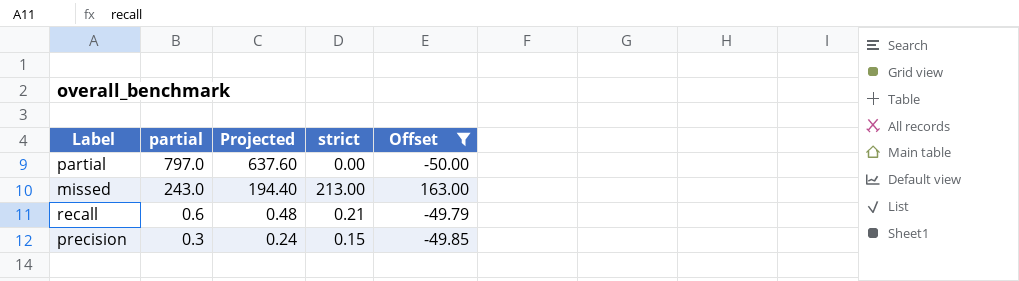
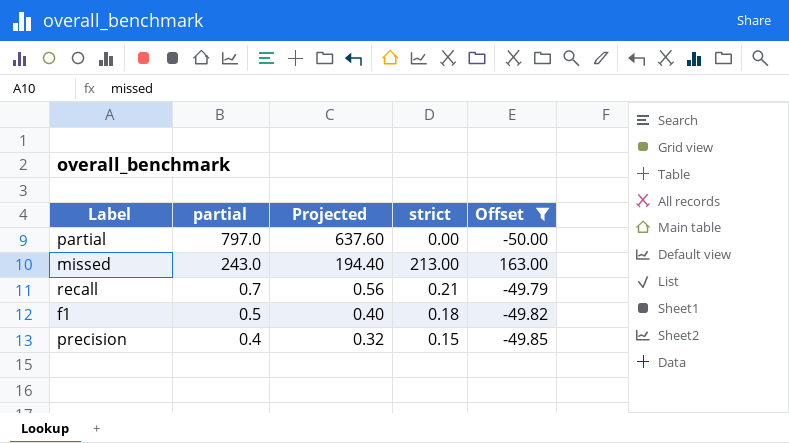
recall | partial: 0.6 -> 0.7
recall | Projected: 0.48 -> 0.56
row f1: none -> 0.5 | 0.40 | 0.18 | -49.82
precision | partial: 0.3 -> 0.4
precision | Projected: 0.24 -> 0.32

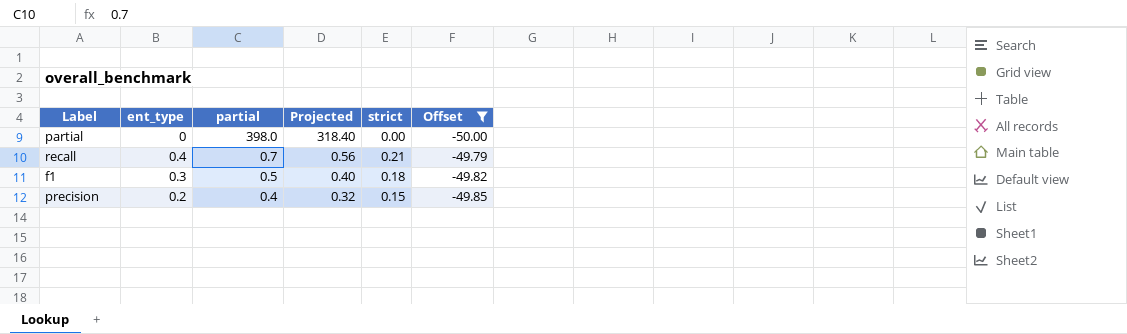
column ent_type | position: none -> 2
row missed: 243.0 | 194.40 | 213.00 | 163.00 -> none
partial | partial: 797.0 -> 398.0
partial | Projected: 637.60 -> 318.40

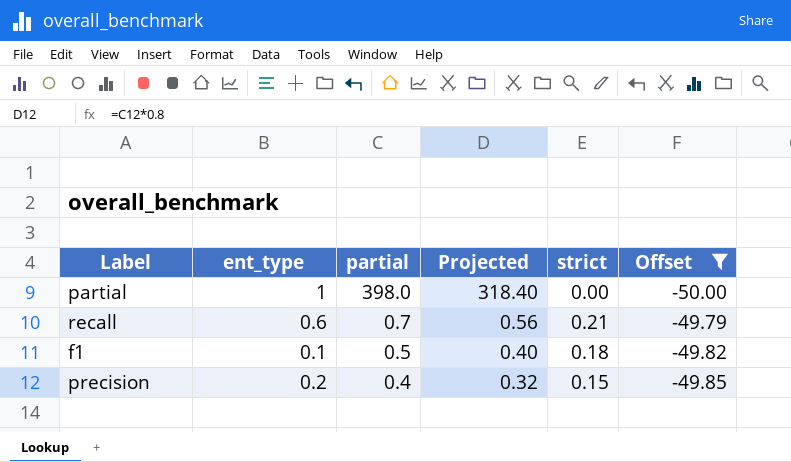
partial | ent_type: 0 -> 1
recall | ent_type: 0.4 -> 0.6
f1 | ent_type: 0.3 -> 0.1

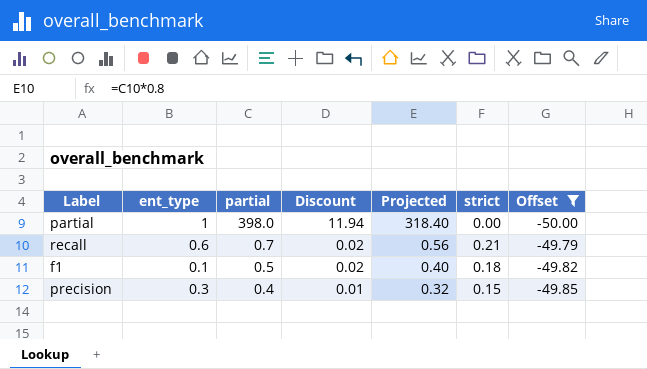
column Discount | formula: none -> [partial] * 0.03
precision | ent_type: 0.2 -> 0.3

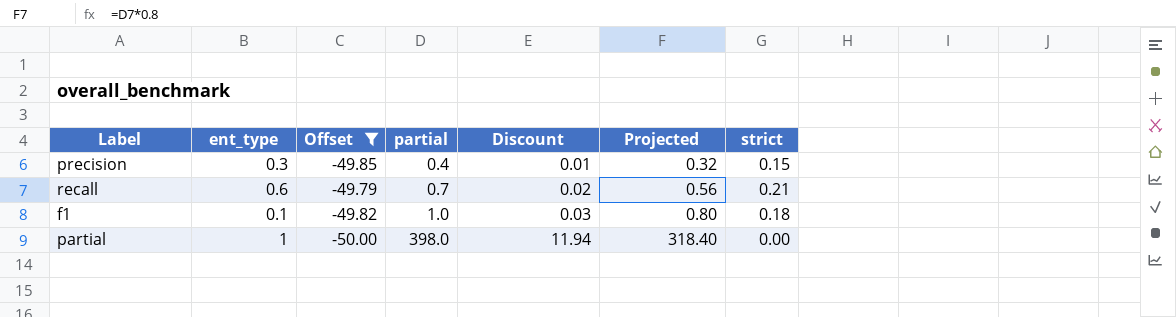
row order: partial descending -> partial ascending
column Offset | position: 7 -> 3
f1 | partial: 0.5 -> 1.0
f1 | Discount: 0.02 -> 0.03
f1 | Projected: 0.40 -> 0.80

